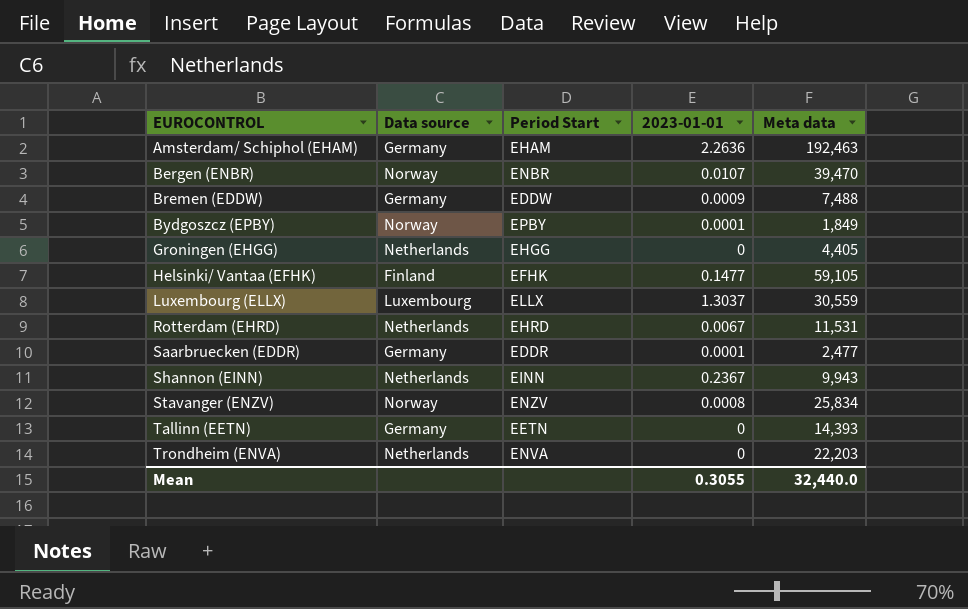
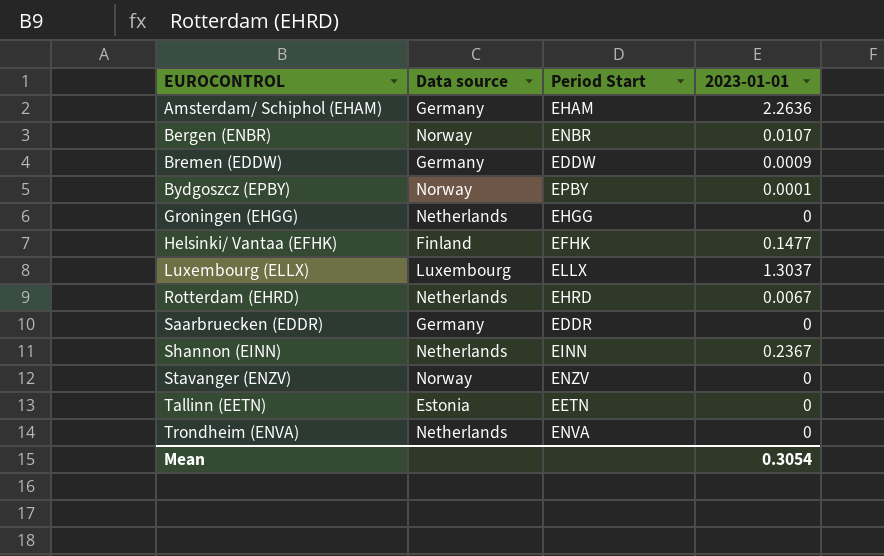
column Meta data | position: 5 -> none
Saarbruecken (EDDR) | 2023-01-01: 0.0001 -> 0
Stavanger (ENZV) | 2023-01-01: 0.0008 -> 0
Tallinn (EETN) | Data source: Germany -> Estonia
Mean | 2023-01-01: 0.3055 -> 0.3054

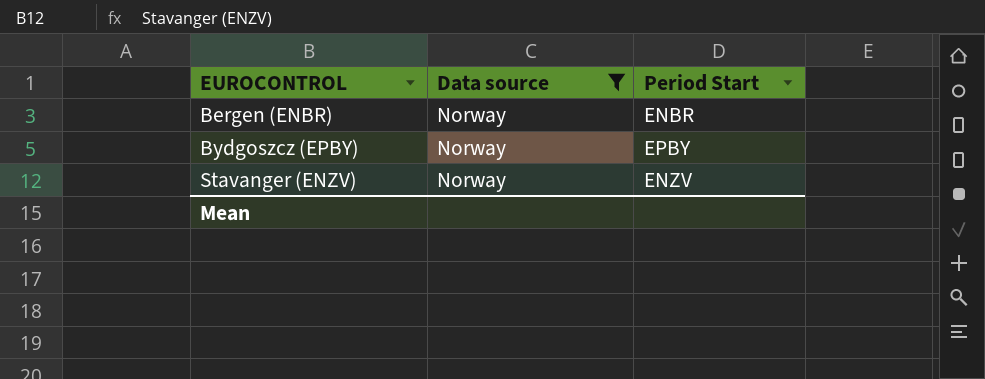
filter: none -> Data source = Norway
column 2023-01-01 | position: 4 -> none

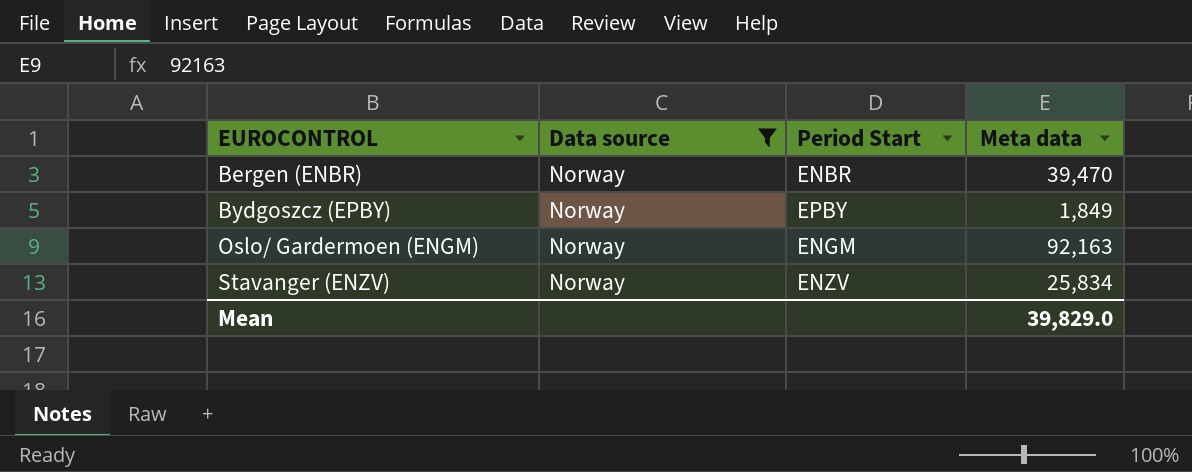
column Meta data | position: none -> 4
row Oslo/ Gardermoen (ENGM): none -> Norway | ENGM | 92,163

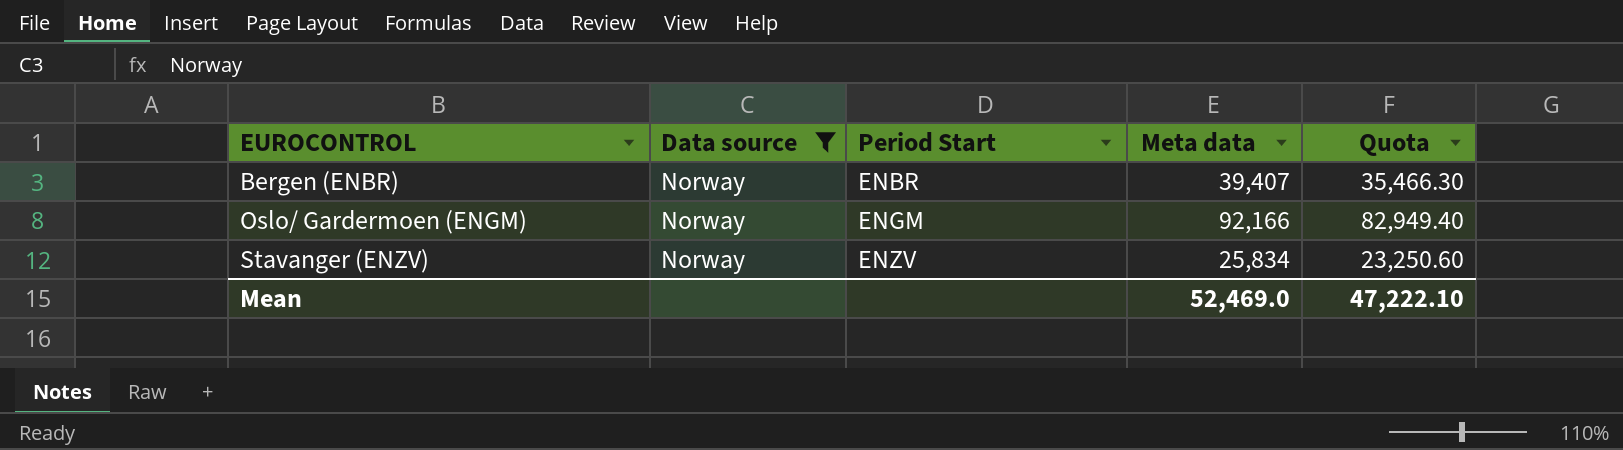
column Quota | formula: none -> [Meta data] * 0.9
row Bydgoszcz (EPBY): Norway | EPBY | 1,849 -> none
Bergen (ENBR) | Meta data: 39,470 -> 39,407
Oslo/ Gardermoen (ENGM) | Meta data: 92,163 -> 92,166
Mean | Meta data: 39,829.0 -> 52,469.0

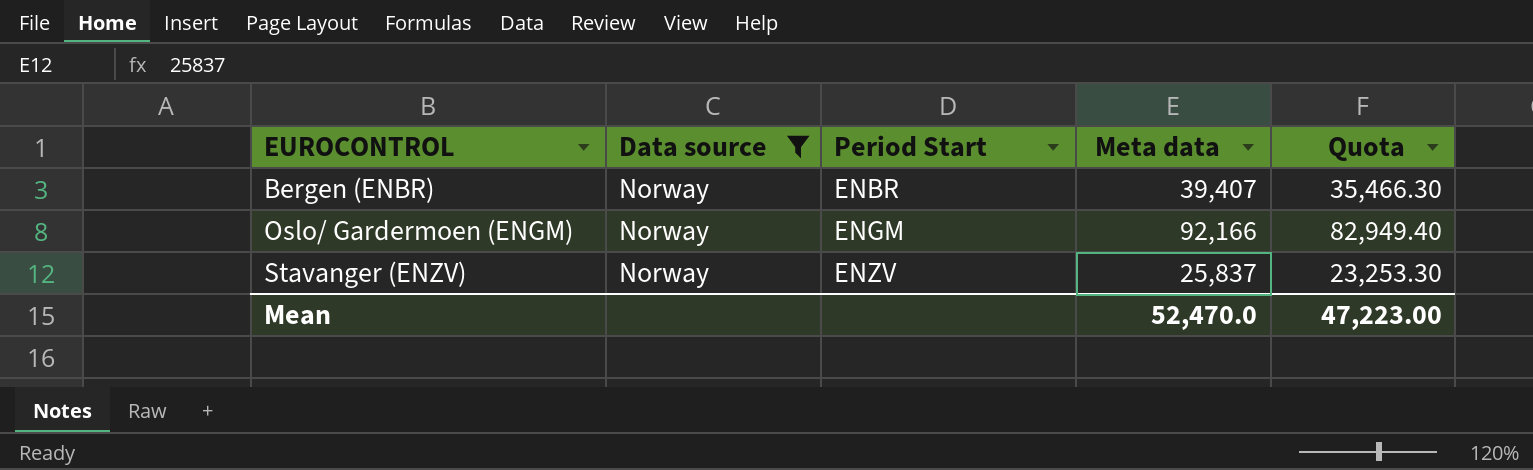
Stavanger (ENZV) | Meta data: 25,834 -> 25,837
Stavanger (ENZV) | Quota: 23,250.60 -> 23,253.30
Mean | Meta data: 52,469.0 -> 52,470.0
Mean | Quota: 47,222.10 -> 47,223.00

